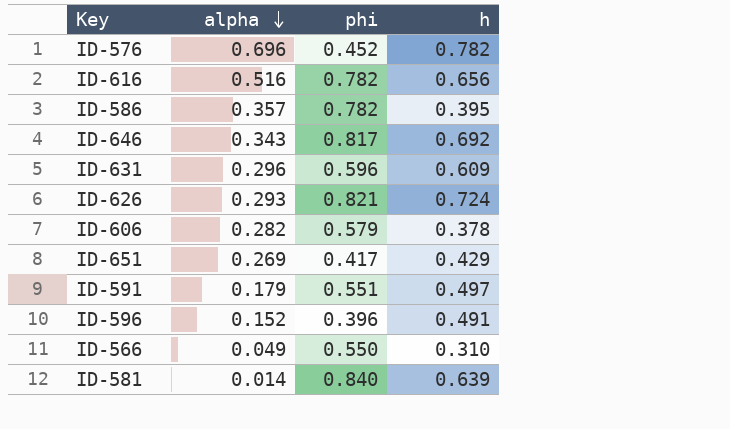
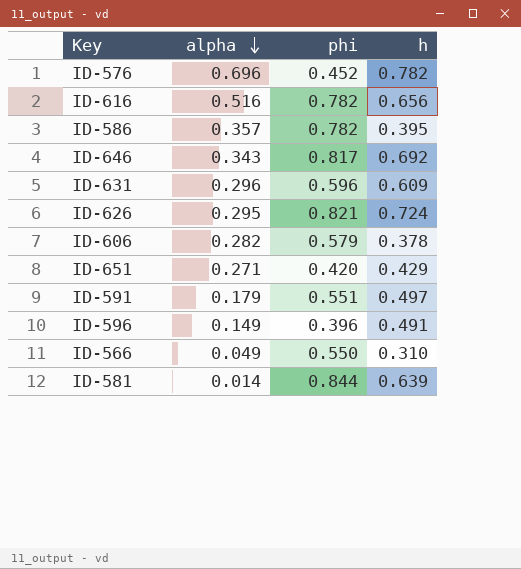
ID-626 | alpha: 0.293 -> 0.295
ID-651 | alpha: 0.269 -> 0.271
ID-651 | phi: 0.417 -> 0.420
ID-596 | alpha: 0.152 -> 0.149
ID-581 | phi: 0.840 -> 0.844

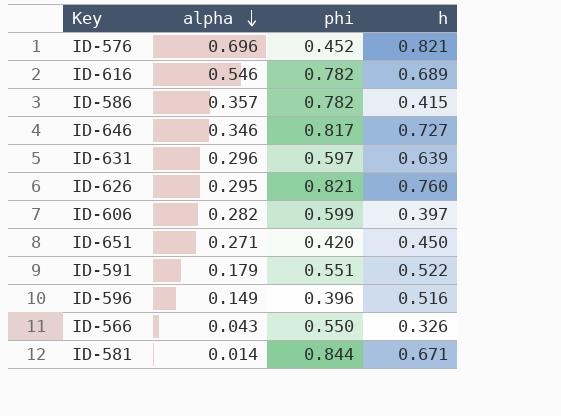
ID-576 | h: 0.782 -> 0.821
ID-616 | alpha: 0.516 -> 0.546
ID-616 | h: 0.656 -> 0.689
ID-586 | h: 0.395 -> 0.415
ID-646 | alpha: 0.343 -> 0.346
ID-646 | h: 0.692 -> 0.727
ID-631 | phi: 0.596 -> 0.597
ID-631 | h: 0.609 -> 0.639
ID-626 | h: 0.724 -> 0.760
ID-606 | phi: 0.579 -> 0.599
ID-606 | h: 0.378 -> 0.397
ID-651 | h: 0.429 -> 0.450
ID-591 | h: 0.497 -> 0.522
ID-596 | h: 0.491 -> 0.516
ID-566 | alpha: 0.049 -> 0.043
ID-566 | h: 0.310 -> 0.326
ID-581 | h: 0.639 -> 0.671

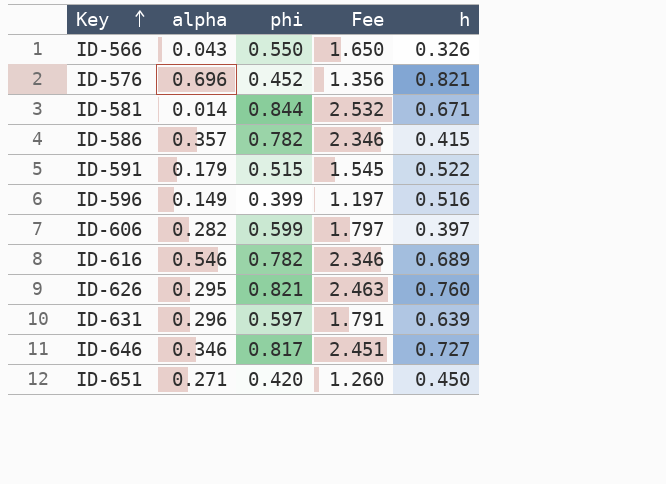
row order: alpha descending -> Key ascending
column Fee | formula: none -> [phi] * 3
ID-591 | phi: 0.551 -> 0.515
ID-596 | phi: 0.396 -> 0.399

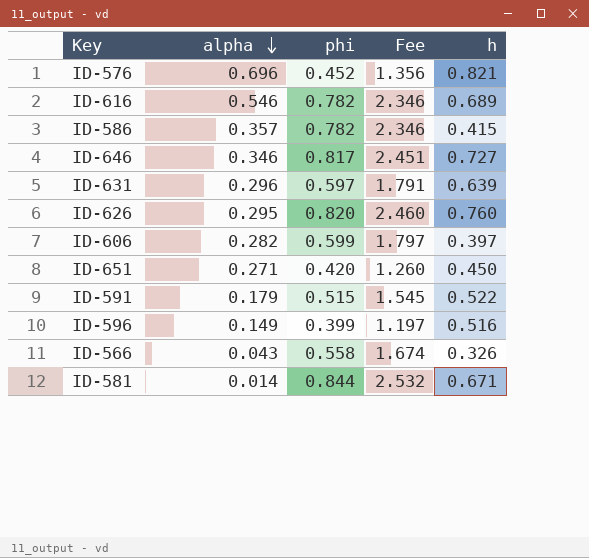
row order: Key ascending -> alpha descending
ID-626 | phi: 0.821 -> 0.820
ID-626 | Fee: 2.463 -> 2.460
ID-566 | phi: 0.550 -> 0.558
ID-566 | Fee: 1.650 -> 1.674

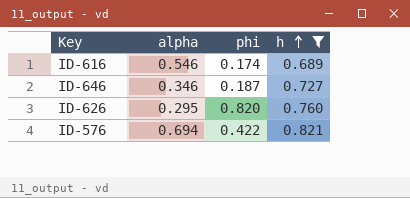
filter: none -> h >= 0.689
row order: alpha descending -> h ascending
column Fee | formula: [phi] * 3 -> none
ID-616 | phi: 0.782 -> 0.174
ID-646 | phi: 0.817 -> 0.187
ID-576 | alpha: 0.696 -> 0.694
ID-576 | phi: 0.452 -> 0.422

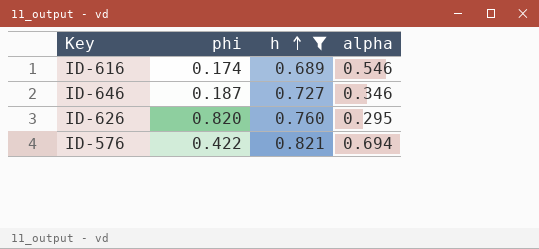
column alpha | position: 2 -> 4

